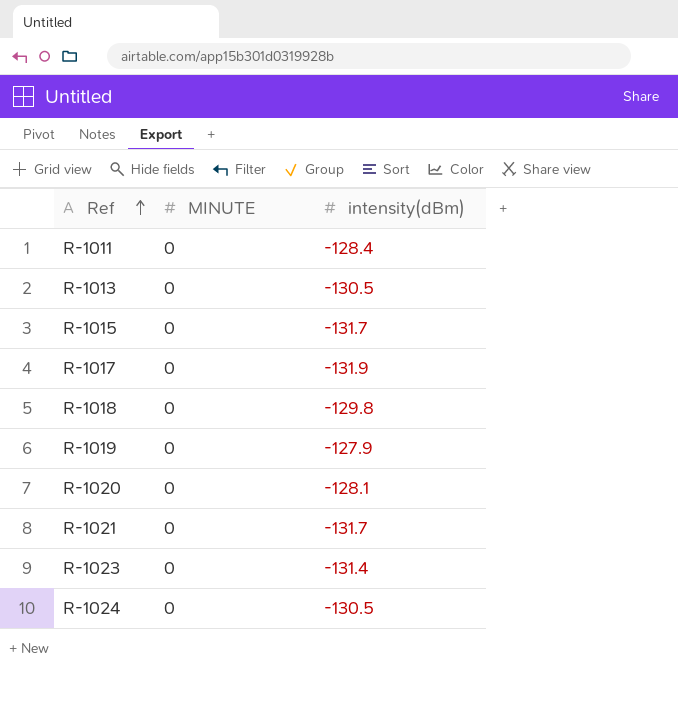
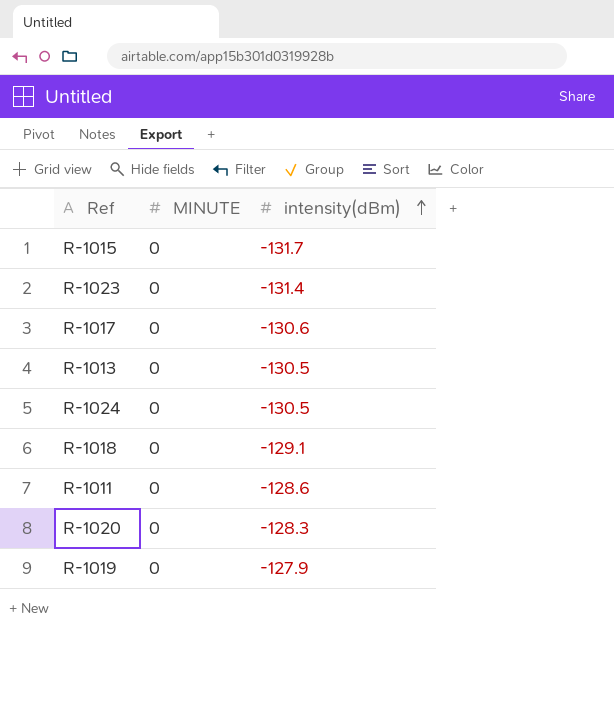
row order: Ref ascending -> intensity(dBm) ascending
row R-1021: 0 | -131.7 -> none
R-1017 | intensity(dBm): -131.9 -> -130.6
R-1018 | intensity(dBm): -129.8 -> -129.1
R-1011 | intensity(dBm): -128.4 -> -128.6
R-1020 | intensity(dBm): -128.1 -> -128.3

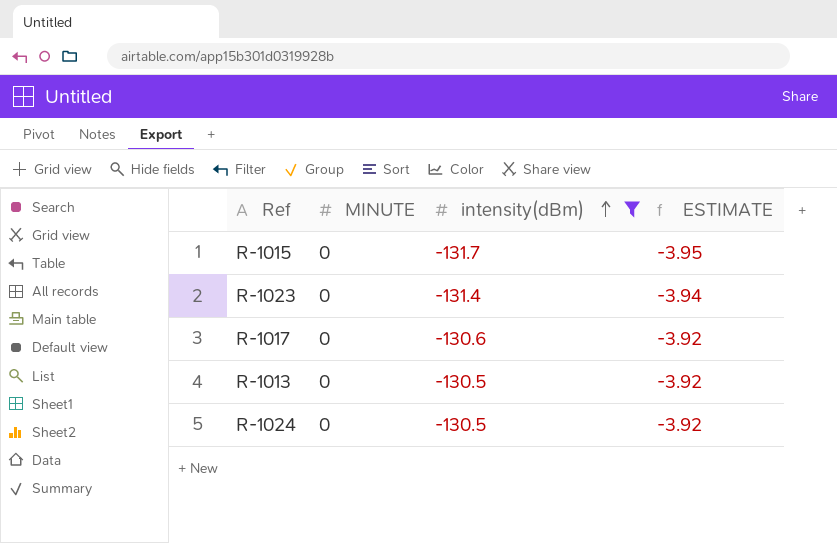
filter: none -> intensity(dBm) <= -130.5
column ESTIMATE | formula: none -> [intensity(dBm)] * 0.03

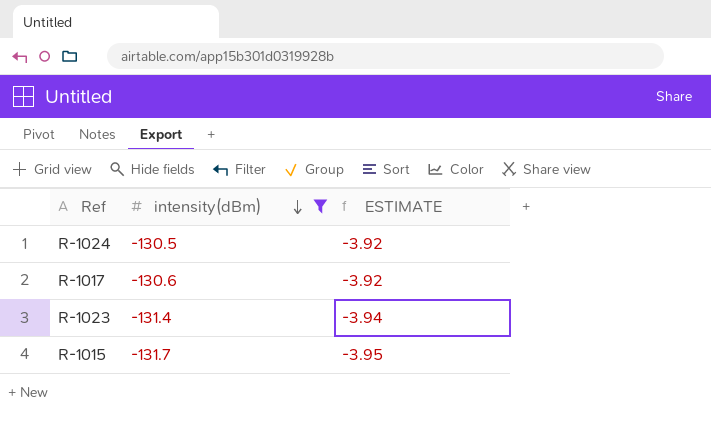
row order: intensity(dBm) ascending -> intensity(dBm) descending
column MINUTE | position: 2 -> none
row R-1013: 0 | -130.5 | -3.92 -> none

